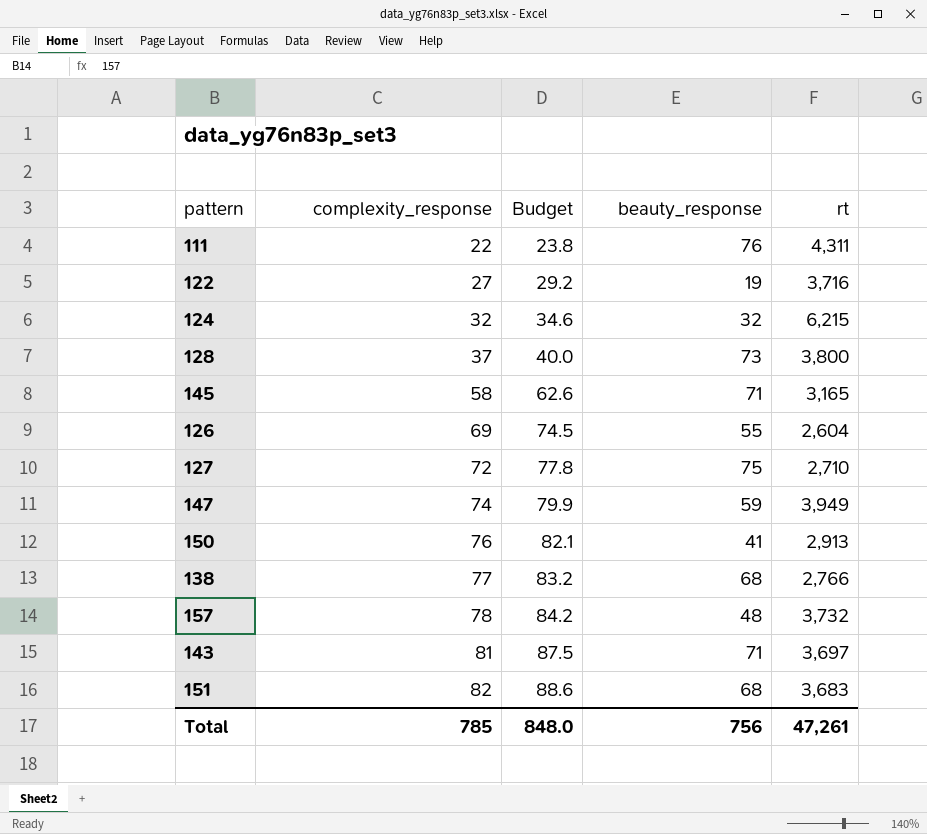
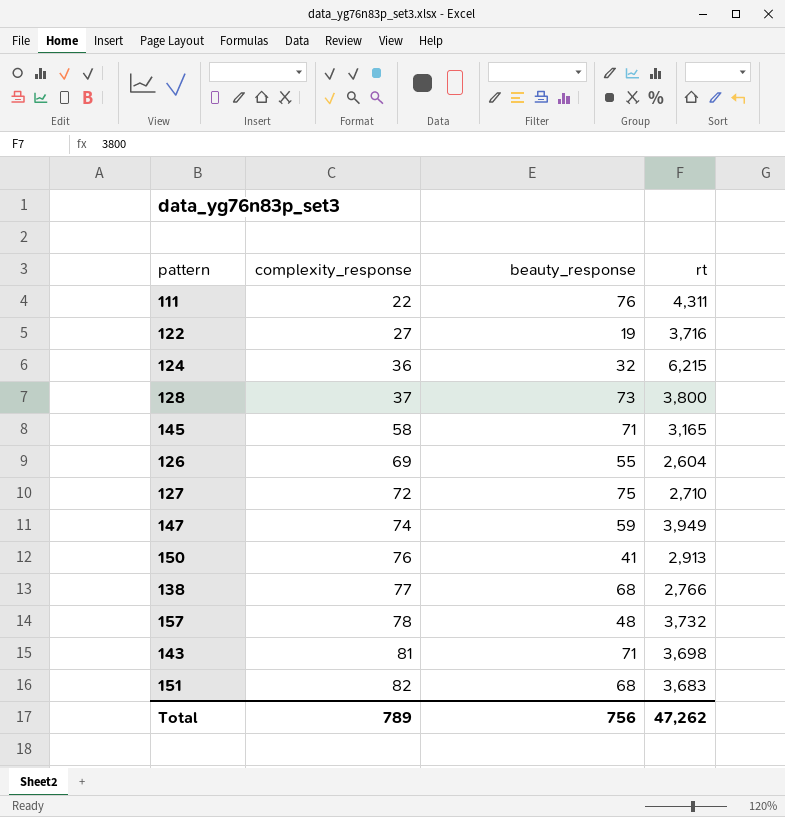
column Budget | formula: [complexity_response] * 1.08 -> none
124 | complexity_response: 32 -> 36
143 | rt: 3,697 -> 3,698
Total | complexity_response: 785 -> 789
Total | rt: 47,261 -> 47,262

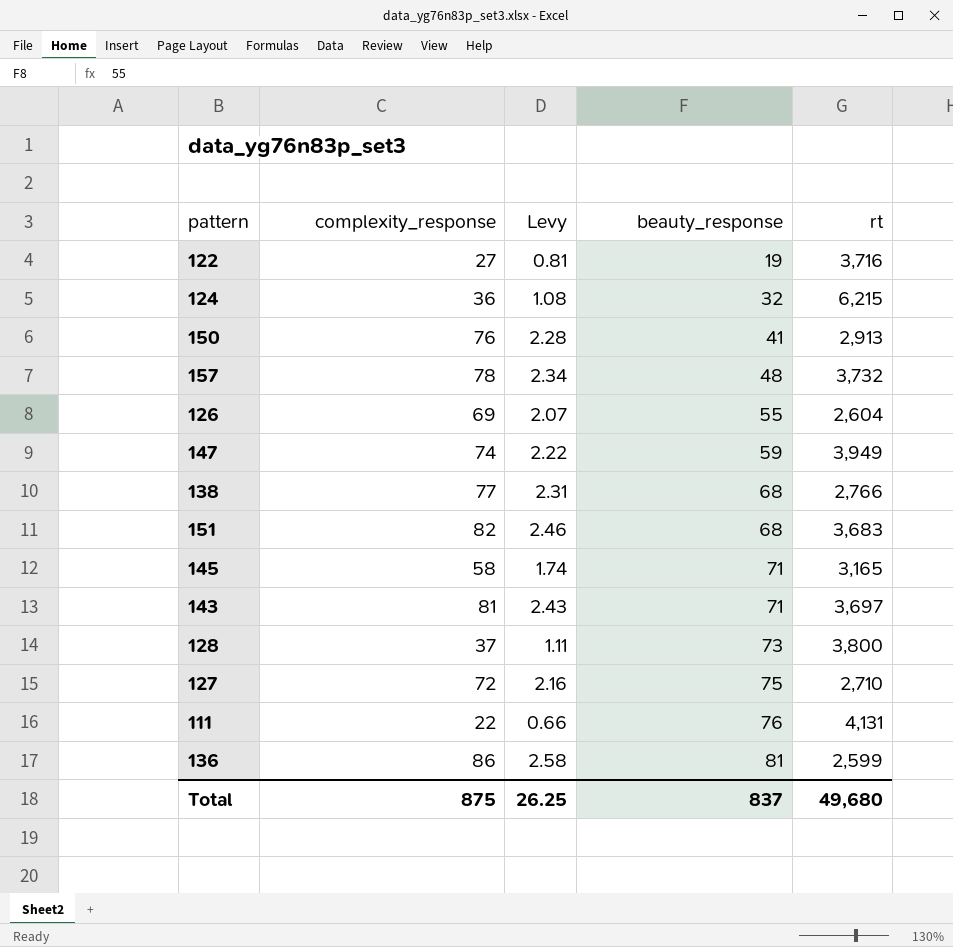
row order: complexity_response ascending -> beauty_response ascending
column Levy | formula: none -> [complexity_response] * 0.03
143 | rt: 3,698 -> 3,697
111 | rt: 4,311 -> 4,131
row 136: none -> 86 | 2.58 | 81 | 2,599
Total | complexity_response: 789 -> 875
Total | beauty_response: 756 -> 837
Total | rt: 47,262 -> 49,680

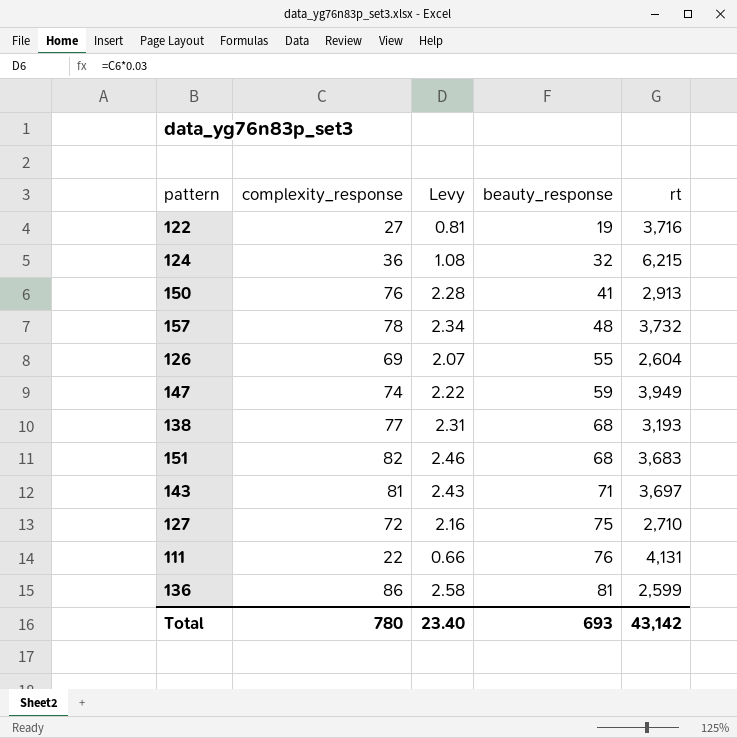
row 145: 58 | 1.74 | 71 | 3,165 -> none
row 128: 37 | 1.11 | 73 | 3,800 -> none
138 | rt: 2,766 -> 3,193
Total | complexity_response: 875 -> 780
Total | Levy: 26.25 -> 23.40
Total | beauty_response: 837 -> 693
Total | rt: 49,680 -> 43,142

